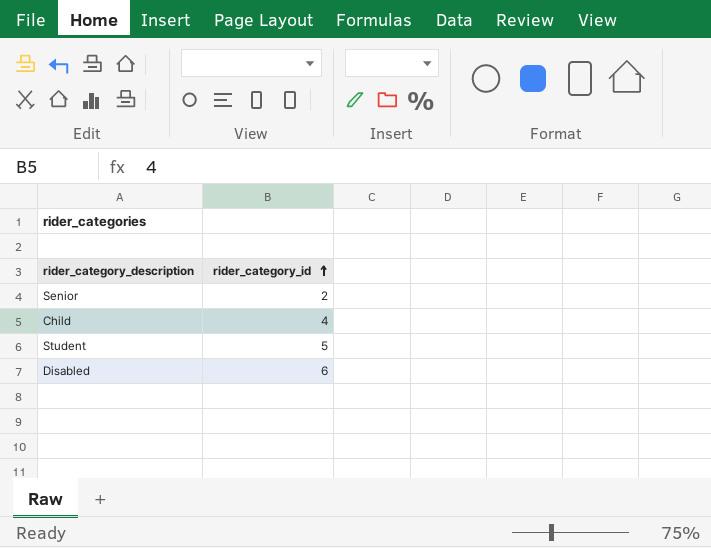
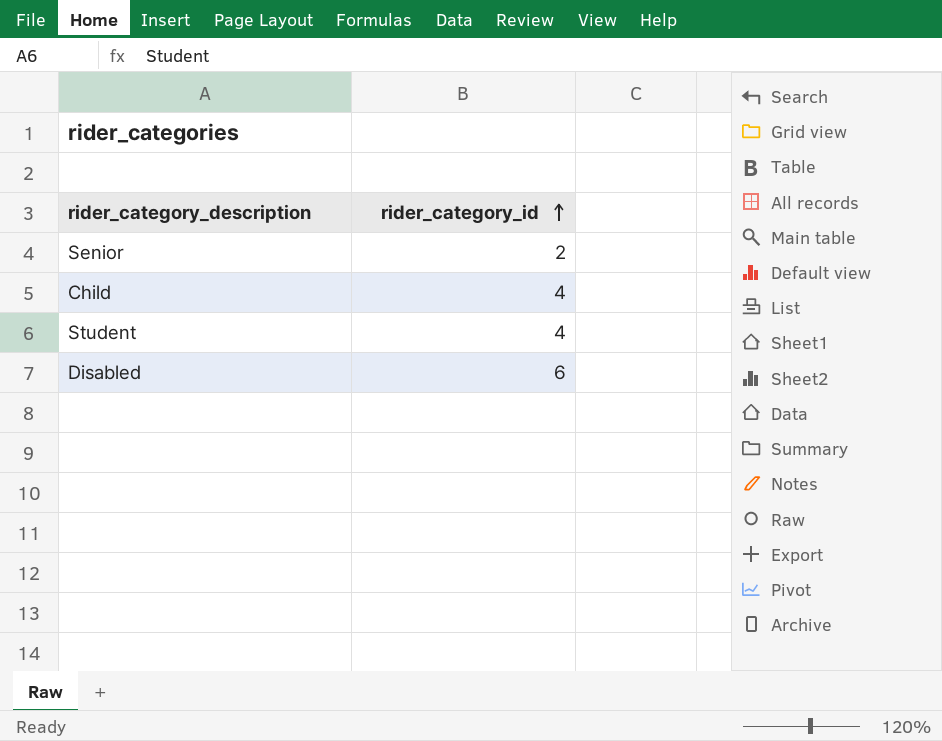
Student | rider_category_id: 5 -> 4

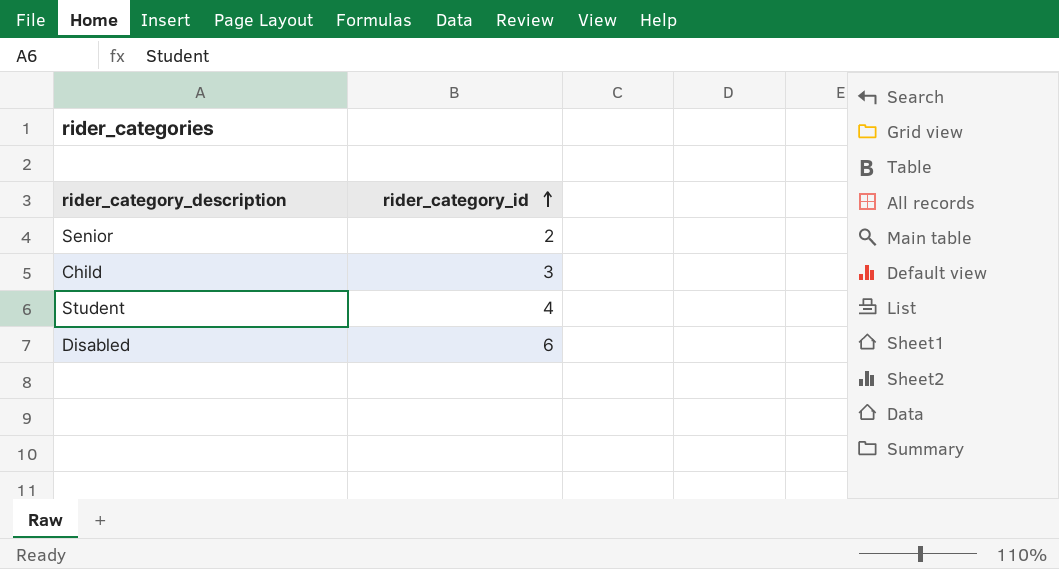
Child | rider_category_id: 4 -> 3

